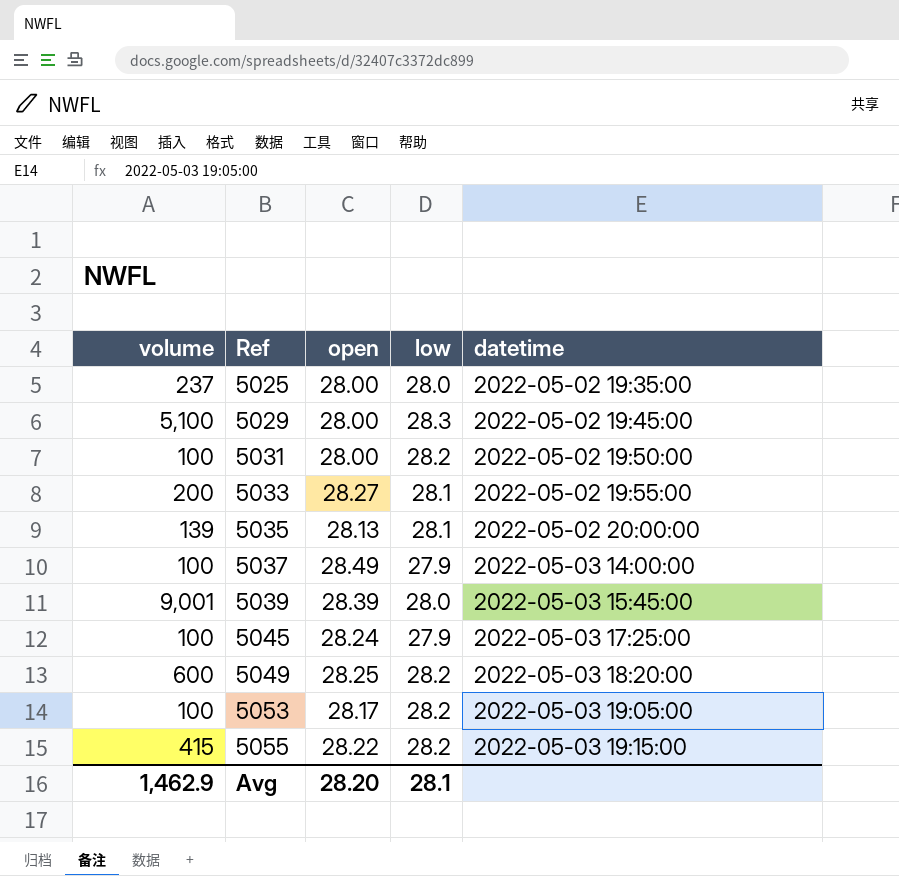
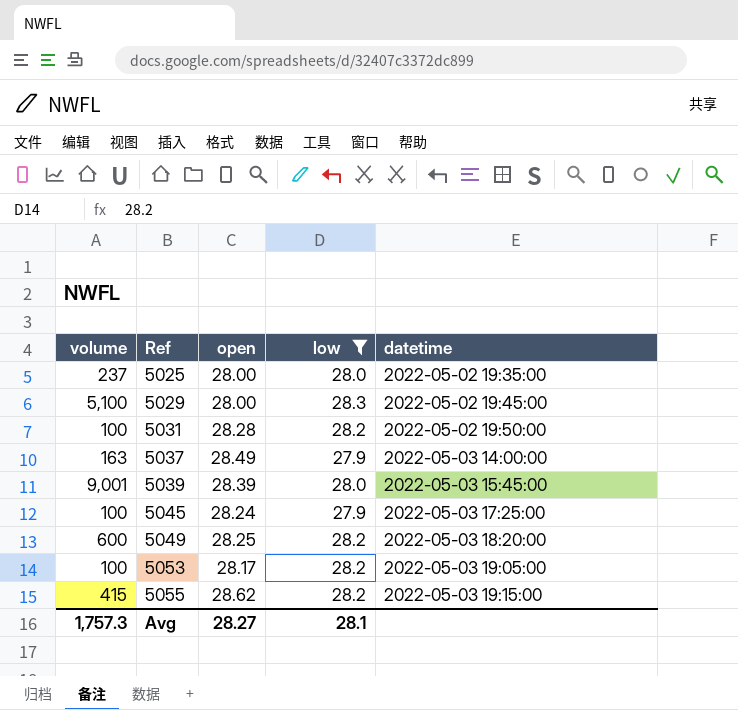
filter: none -> low != 28.1
5031 | open: 28.00 -> 28.28
5037 | volume: 100 -> 163
5055 | open: 28.22 -> 28.62
Avg | volume: 1,462.9 -> 1,757.3
Avg | open: 28.20 -> 28.27

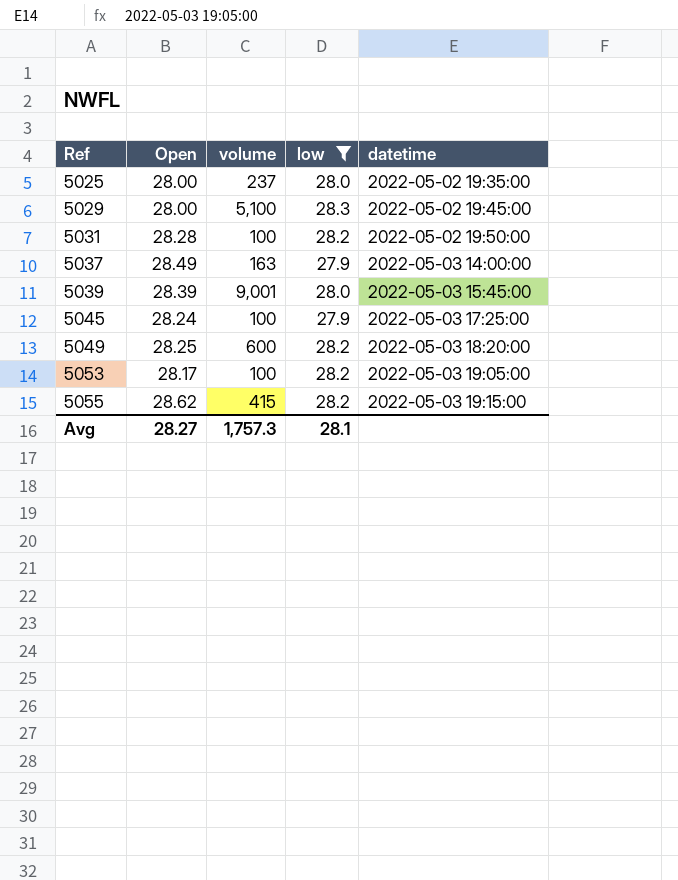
column name: open -> Open
column volume | position: 1 -> 3

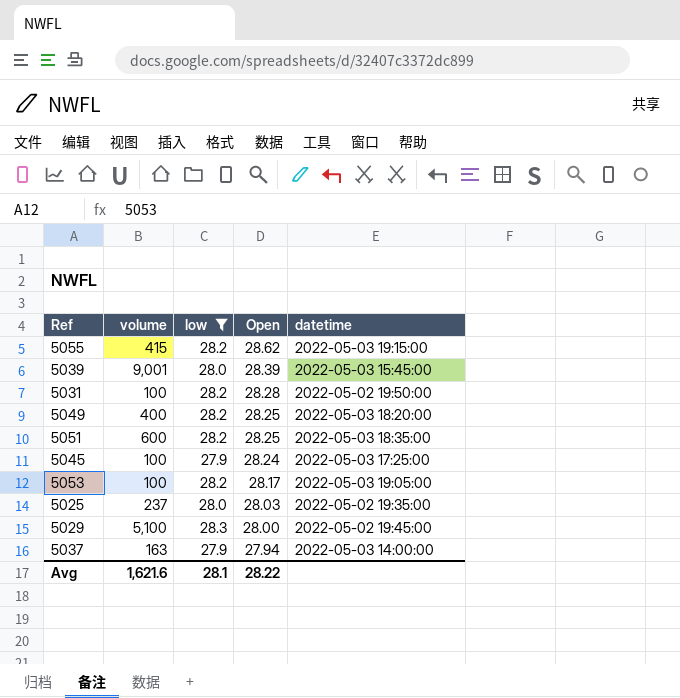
row order: Ref ascending -> Open descending
column Open | position: 2 -> 4
5049 | volume: 600 -> 400
row 5051: none -> 600 | 28.2 | 28.25 | 2022-05-03 18:35:00
5025 | Open: 28.00 -> 28.03
5037 | Open: 28.49 -> 27.94
Avg | volume: 1,757.3 -> 1,621.6
Avg | Open: 28.27 -> 28.22

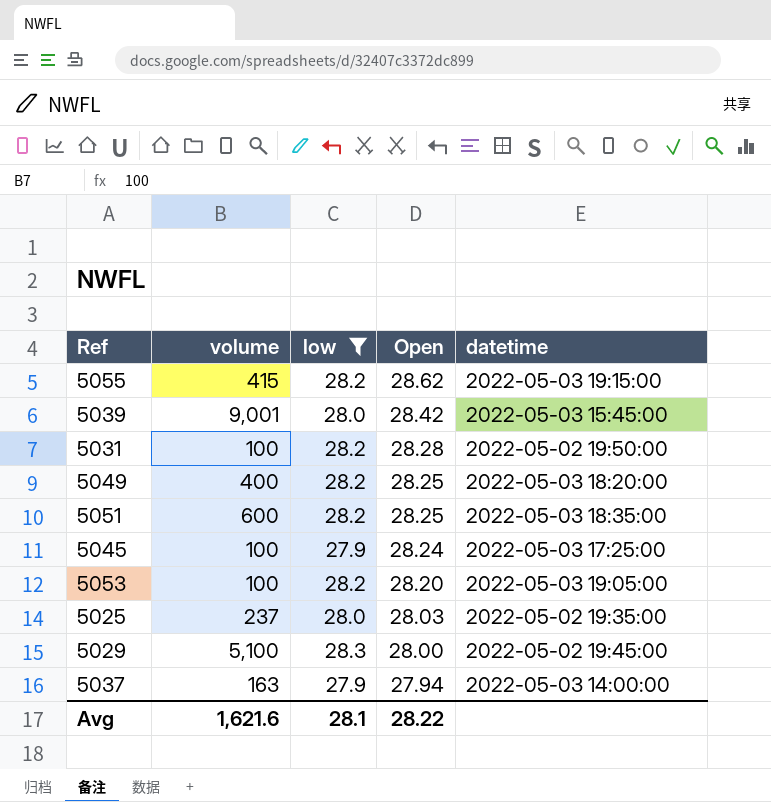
5039 | Open: 28.39 -> 28.42
5053 | Open: 28.17 -> 28.20

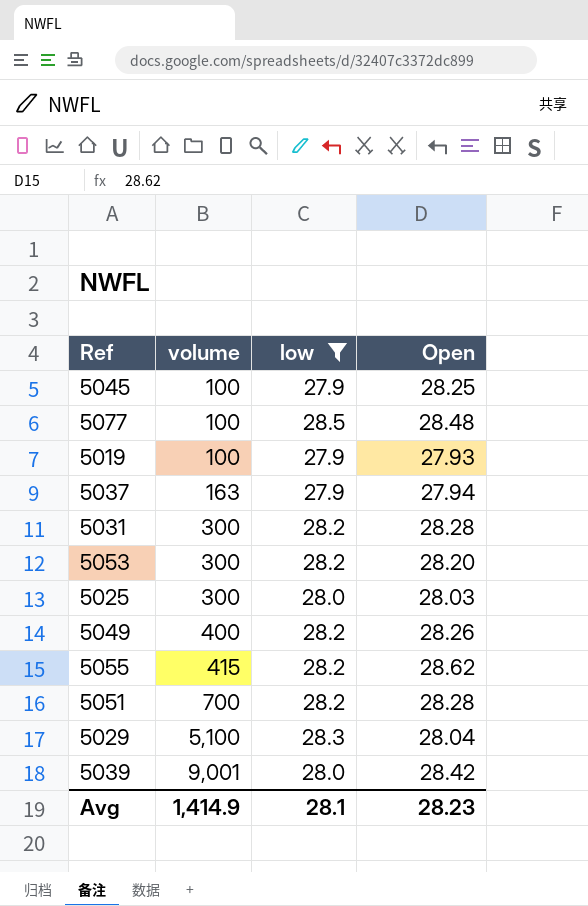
row order: Open descending -> volume ascending
column datetime | position: 5 -> none
5045 | Open: 28.24 -> 28.25
row 5077: none -> 100 | 28.5 | 28.48
row 5019: none -> 100 | 27.9 | 27.93
5031 | volume: 100 -> 300
5053 | volume: 100 -> 300
5025 | volume: 237 -> 300
5049 | Open: 28.25 -> 28.26
5051 | volume: 600 -> 700
5051 | Open: 28.25 -> 28.28
5029 | Open: 28.00 -> 28.04
Avg | volume: 1,621.6 -> 1,414.9
Avg | Open: 28.22 -> 28.23

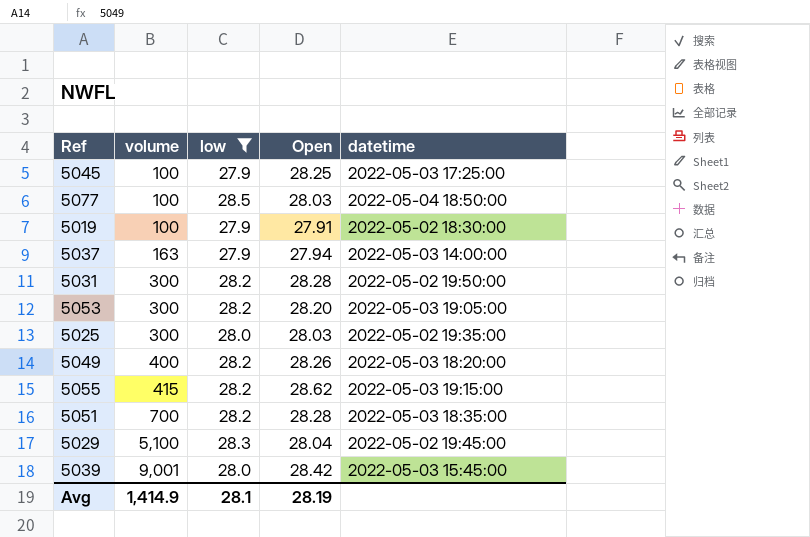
column datetime | position: none -> 5
5077 | Open: 28.48 -> 28.03
5019 | Open: 27.93 -> 27.91
Avg | Open: 28.23 -> 28.19

